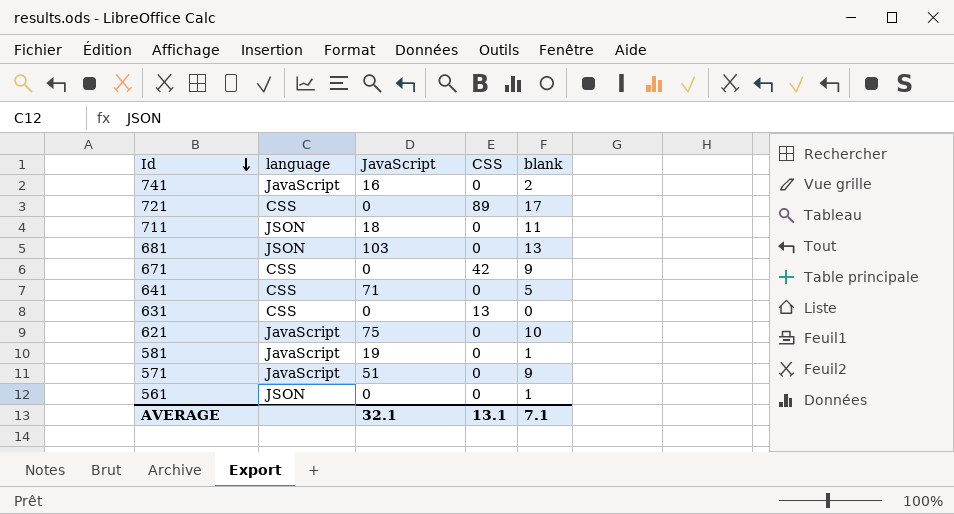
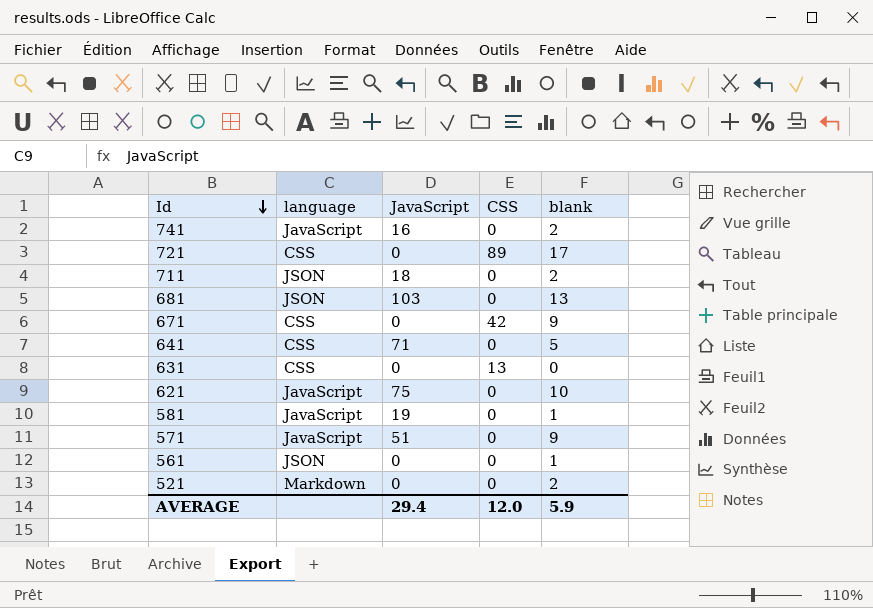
711 | blank: 11 -> 2
row 521: none -> Markdown | 0 | 0 | 2
AVERAGE | JavaScript: 32.1 -> 29.4
AVERAGE | CSS: 13.1 -> 12.0
AVERAGE | blank: 7.1 -> 5.9

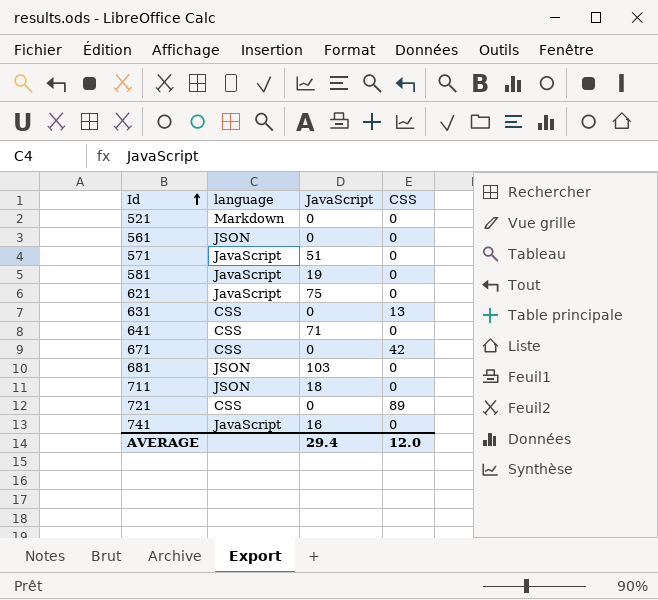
row order: Id descending -> Id ascending
column blank | position: 5 -> none

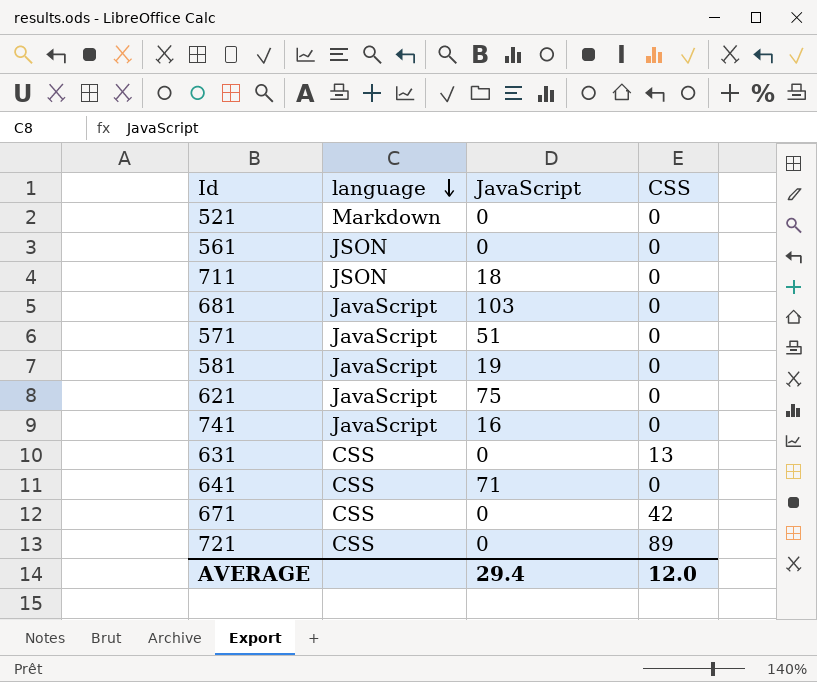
row order: Id ascending -> language descending
681 | language: JSON -> JavaScript

